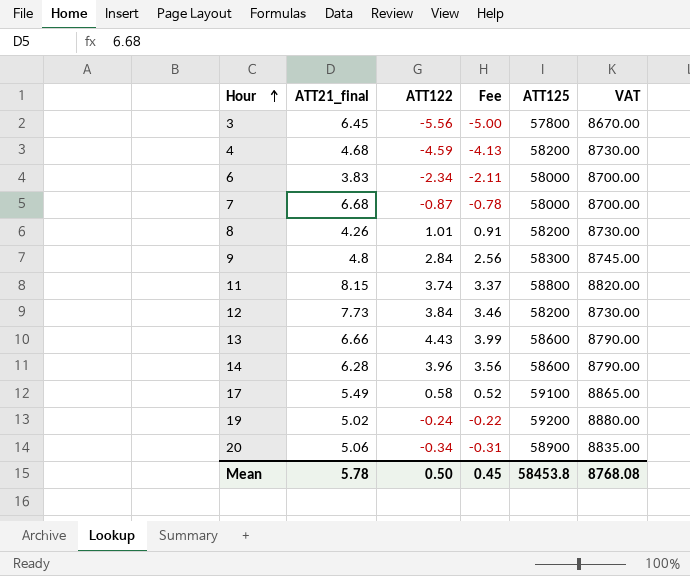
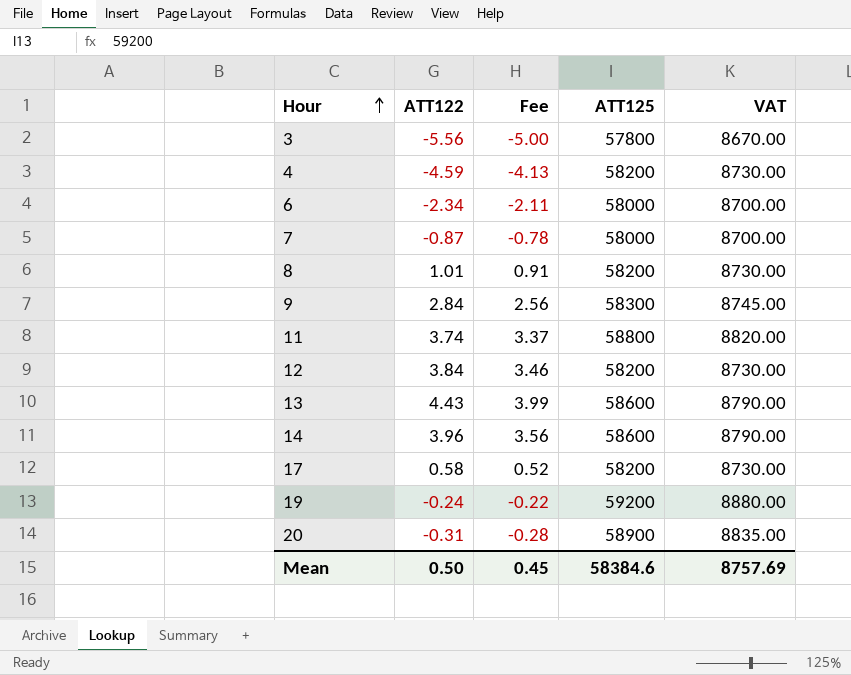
column ATT21_final | position: 2 -> none
17 | ATT125: 59100 -> 58200
17 | VAT: 8865.00 -> 8730.00
20 | ATT122: -0.34 -> -0.31
20 | Fee: -0.31 -> -0.28
Mean | ATT125: 58453.8 -> 58384.6
Mean | VAT: 8768.08 -> 8757.69

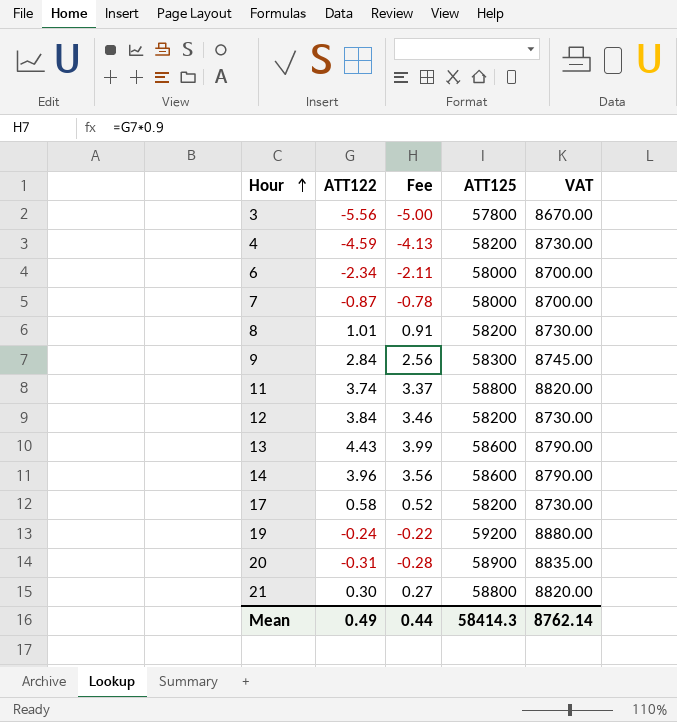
row 21: none -> 0.30 | 0.27 | 58800 | 8820.00
Mean | ATT122: 0.50 -> 0.49
Mean | Fee: 0.45 -> 0.44
Mean | ATT125: 58384.6 -> 58414.3
Mean | VAT: 8757.69 -> 8762.14

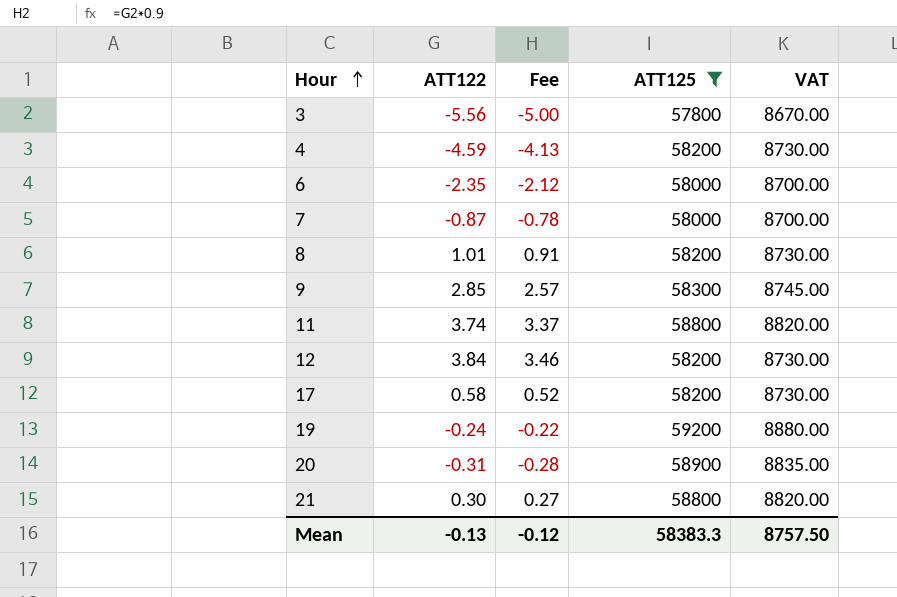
filter: none -> ATT125 != 58600
6 | ATT122: -2.34 -> -2.35
6 | Fee: -2.11 -> -2.12
9 | ATT122: 2.84 -> 2.85
9 | Fee: 2.56 -> 2.57
Mean | ATT122: 0.49 -> -0.13
Mean | Fee: 0.44 -> -0.12
Mean | ATT125: 58414.3 -> 58383.3
Mean | VAT: 8762.14 -> 8757.50

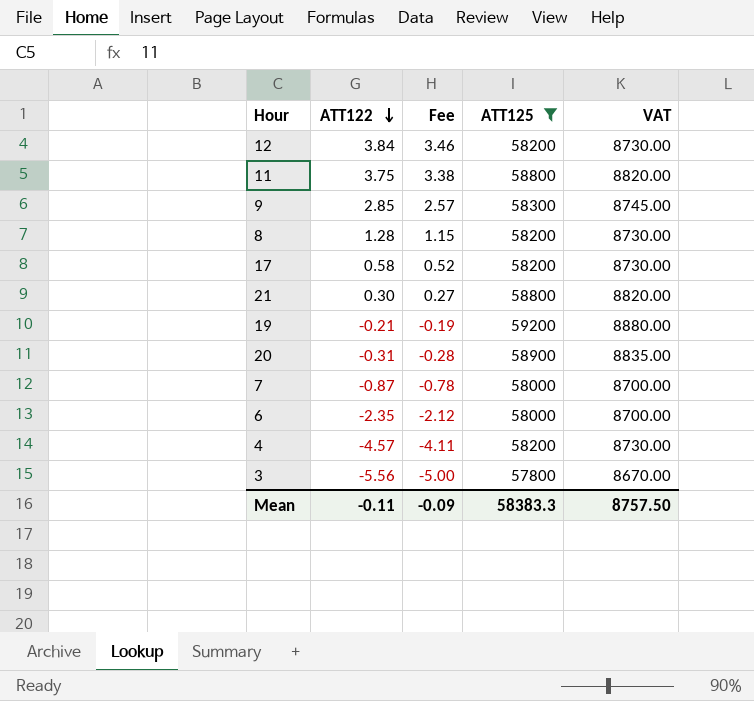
row order: Hour ascending -> ATT122 descending
11 | ATT122: 3.74 -> 3.75
11 | Fee: 3.37 -> 3.38
8 | ATT122: 1.01 -> 1.28
8 | Fee: 0.91 -> 1.15
19 | ATT122: -0.24 -> -0.21
19 | Fee: -0.22 -> -0.19
4 | ATT122: -4.59 -> -4.57
4 | Fee: -4.13 -> -4.11
Mean | ATT122: -0.13 -> -0.11
Mean | Fee: -0.12 -> -0.09

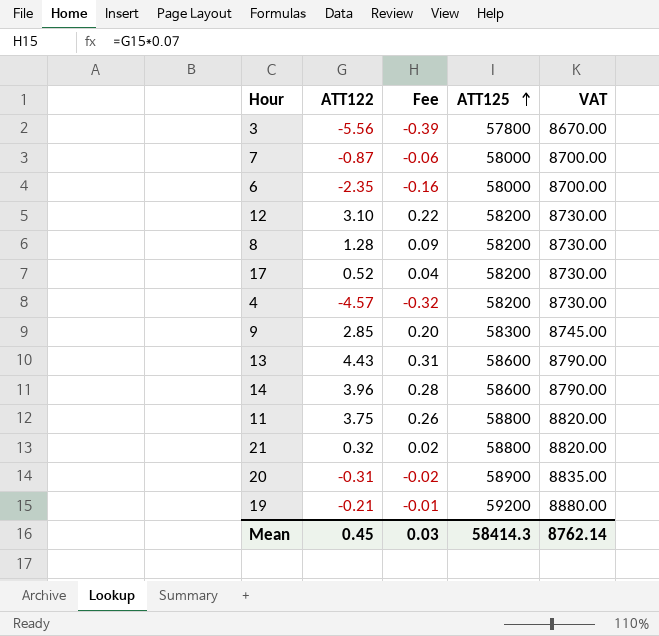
filter: ATT125 != 58600 -> none
row order: ATT122 descending -> ATT125 ascending
column Fee | formula: [ATT122] * 0.9 -> [ATT122] * 0.07
12 | ATT122: 3.84 -> 3.10
17 | ATT122: 0.58 -> 0.52
21 | ATT122: 0.30 -> 0.32
Mean | ATT122: -0.11 -> 0.45
Mean | Fee: -0.09 -> 0.03
Mean | ATT125: 58383.3 -> 58414.3
Mean | VAT: 8757.50 -> 8762.14

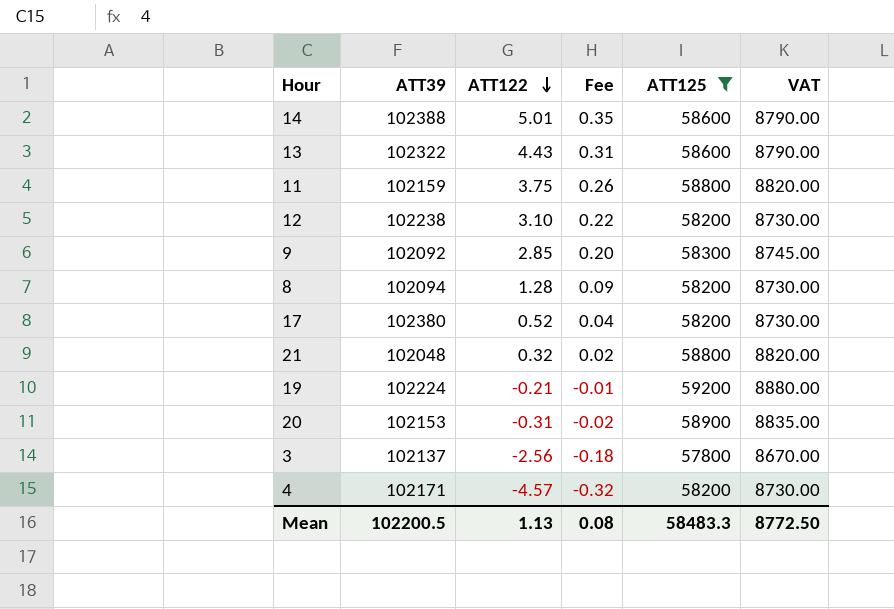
filter: none -> ATT125 != 58000
row order: ATT125 ascending -> ATT122 descending
column ATT39 | position: none -> 2
14 | ATT122: 3.96 -> 5.01
14 | Fee: 0.28 -> 0.35
3 | ATT122: -5.56 -> -2.56
3 | Fee: -0.39 -> -0.18
Mean | ATT122: 0.45 -> 1.13
Mean | Fee: 0.03 -> 0.08
Mean | ATT125: 58414.3 -> 58483.3
Mean | VAT: 8762.14 -> 8772.50

